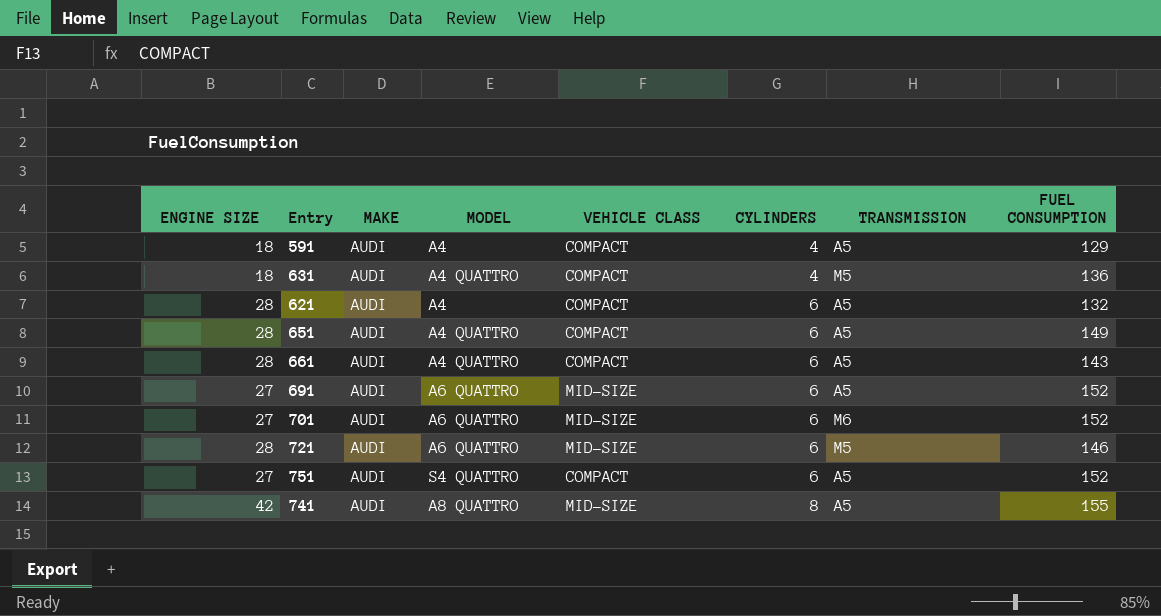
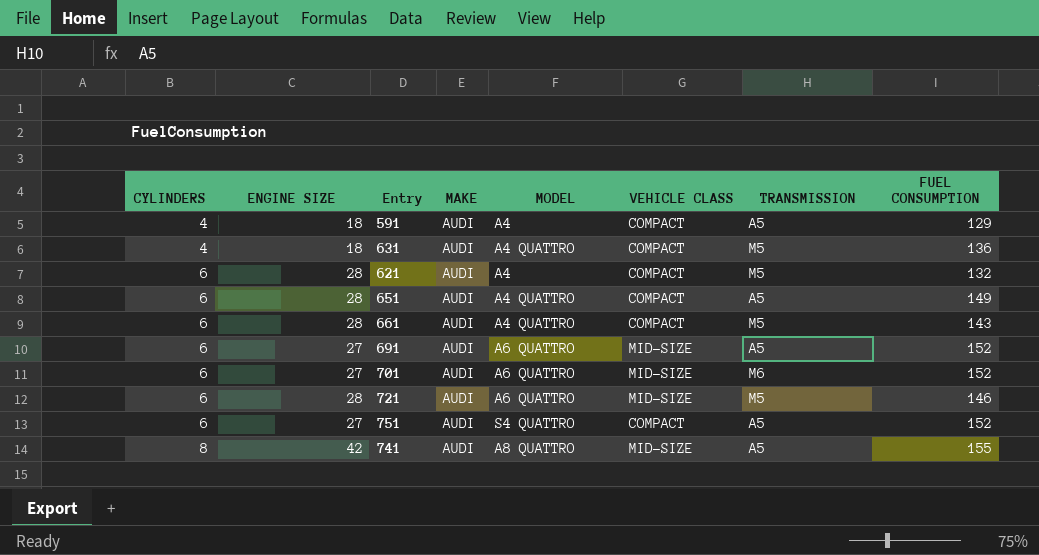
column CYLINDERS | position: 6 -> 1
621 | TRANSMISSION: A5 -> M5
661 | TRANSMISSION: A5 -> M5

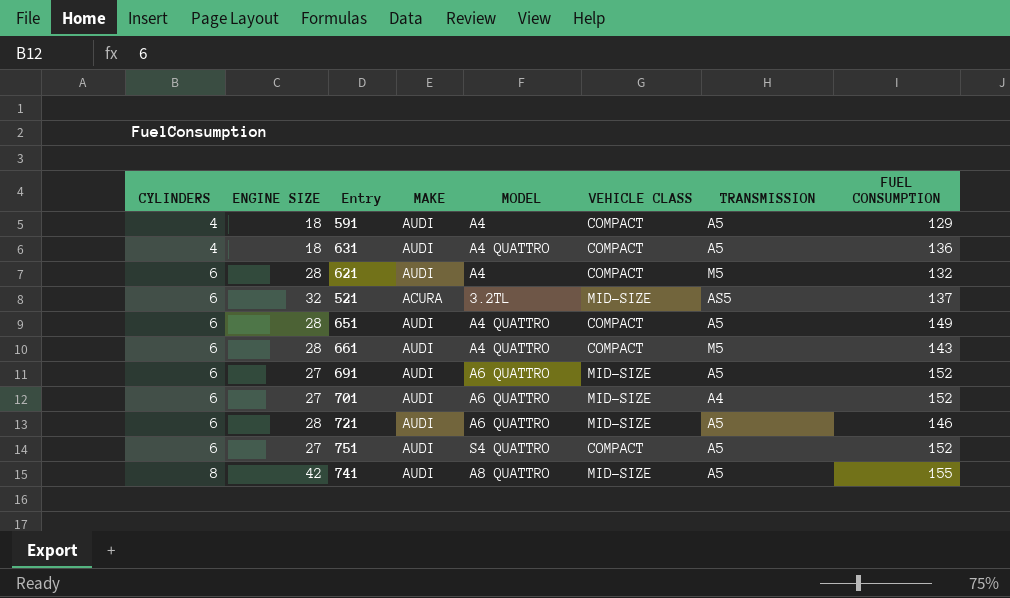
631 | TRANSMISSION: M5 -> A5
row 521: none -> 6 | 32 | ACURA | 3.2TL | MID-SIZE | AS5 | 137
701 | TRANSMISSION: M6 -> A4
721 | TRANSMISSION: M5 -> A5

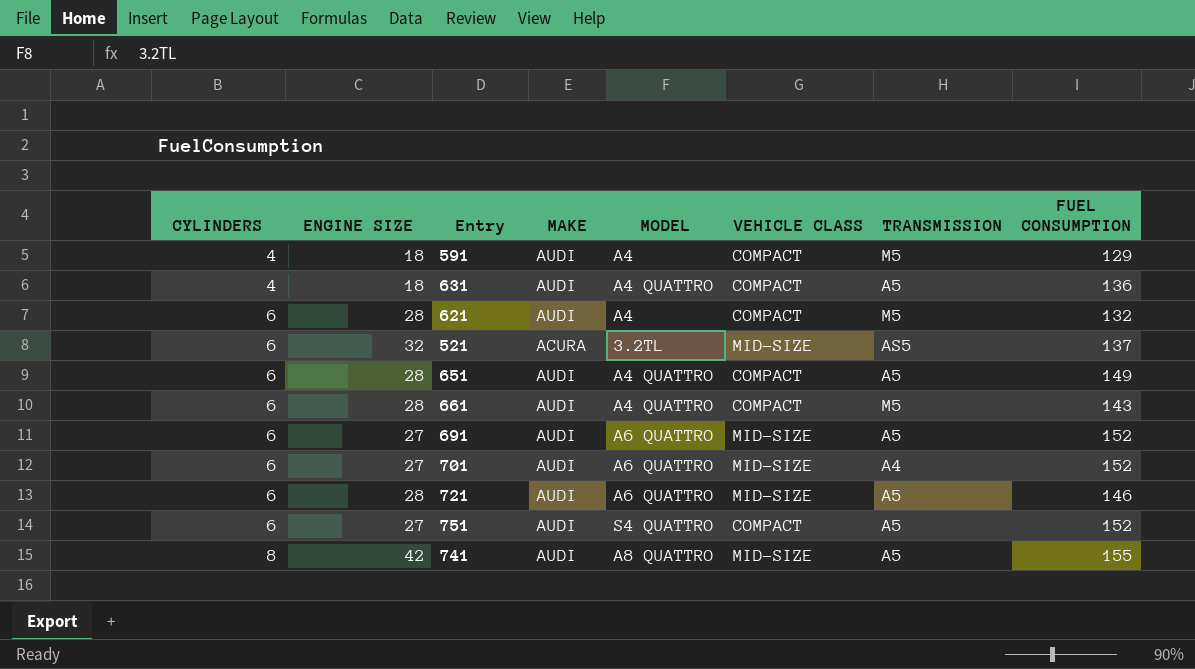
591 | TRANSMISSION: A5 -> M5

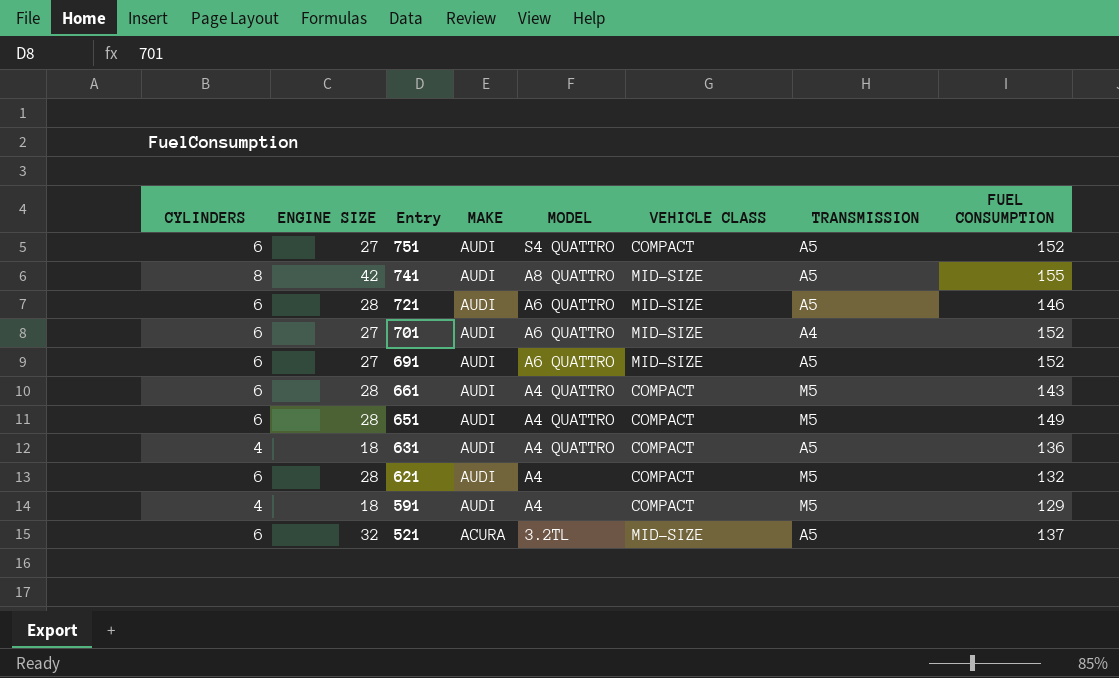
row order: CYLINDERS ascending -> Entry descending
651 | TRANSMISSION: A5 -> M5
521 | TRANSMISSION: AS5 -> A5

